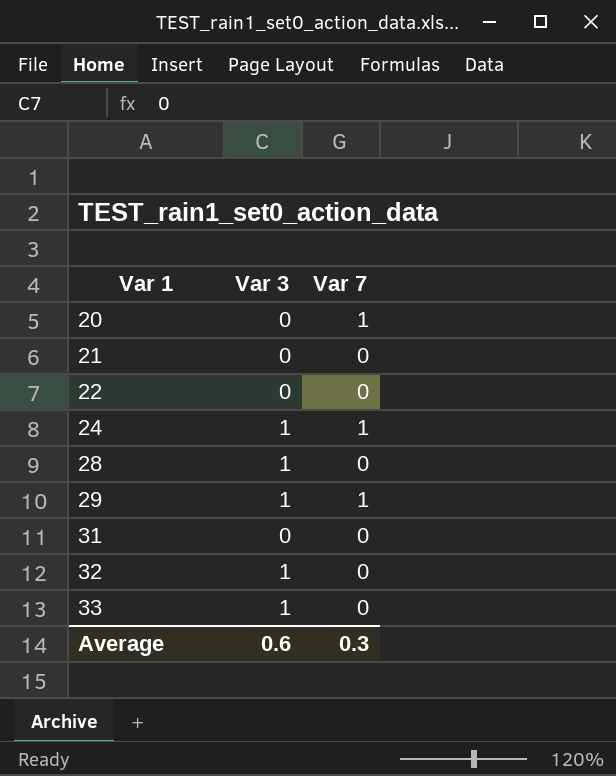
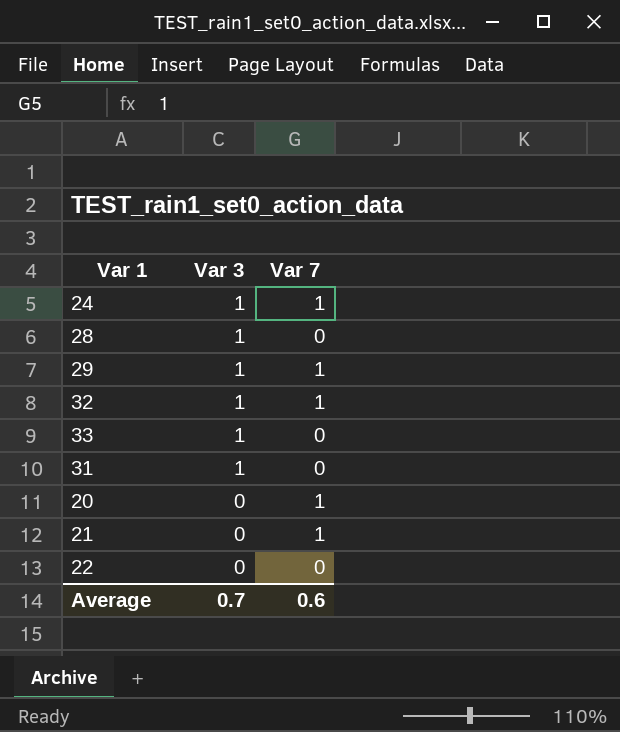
row order: Var 1 ascending -> Var 3 descending
32 | Var 7: 0 -> 1
31 | Var 3: 0 -> 1
21 | Var 7: 0 -> 1
Average | Var 3: 0.6 -> 0.7
Average | Var 7: 0.3 -> 0.6

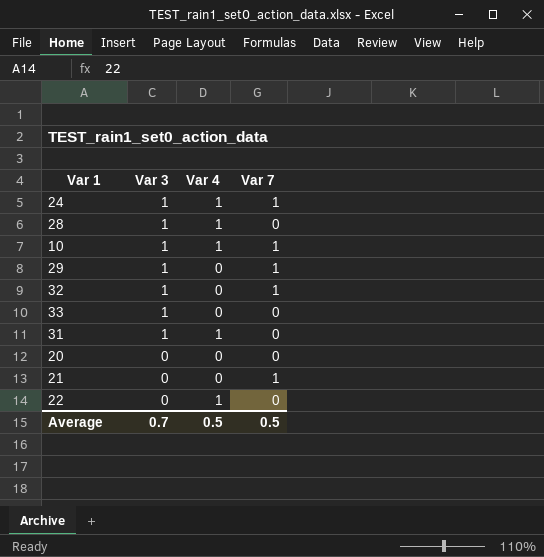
column Var 4 | position: none -> 3
row 10: none -> 1 | 1 | 1
20 | Var 7: 1 -> 0
Average | Var 7: 0.6 -> 0.5

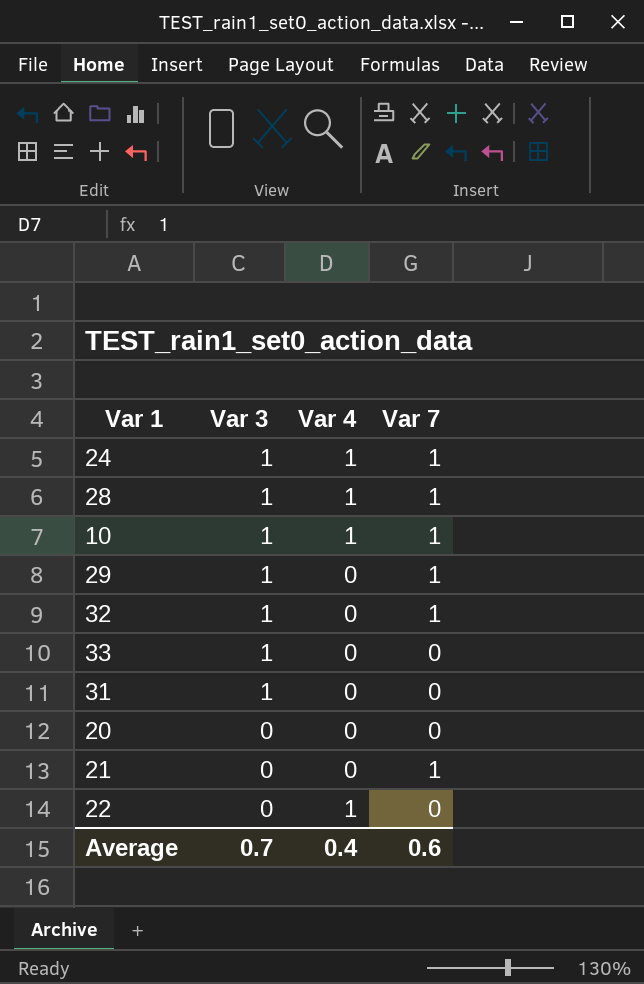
28 | Var 7: 0 -> 1
31 | Var 4: 1 -> 0
Average | Var 4: 0.5 -> 0.4
Average | Var 7: 0.5 -> 0.6

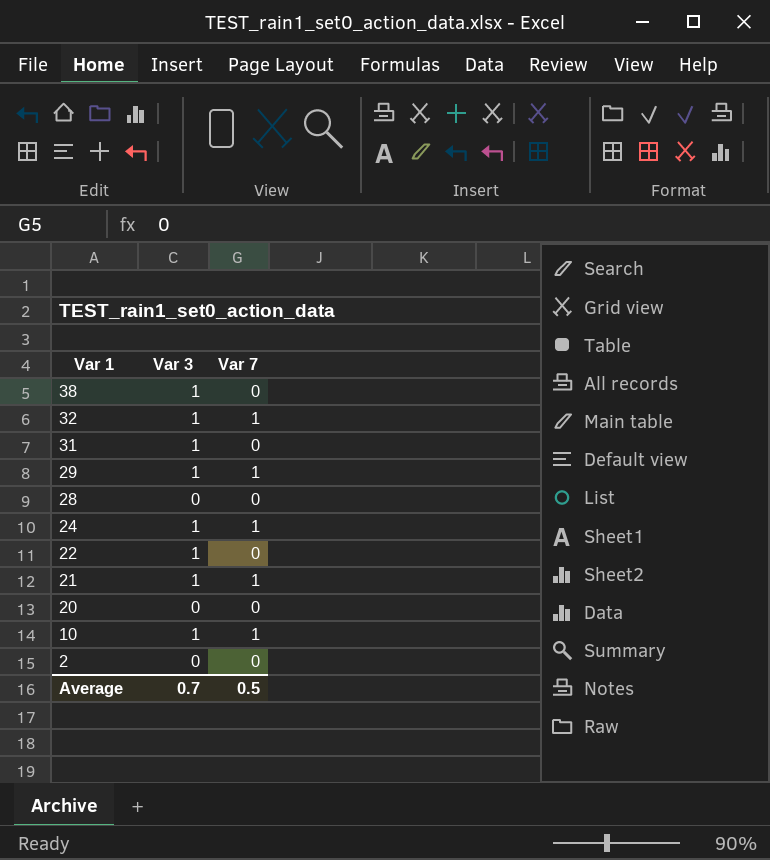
row order: Var 3 descending -> Var 1 descending
column Var 4 | position: 3 -> none
row 33: 1 | 0 | 0 -> none
row 38: none -> 1 | 0
28 | Var 3: 1 -> 0
28 | Var 7: 1 -> 0
22 | Var 3: 0 -> 1
21 | Var 3: 0 -> 1
row 2: none -> 0 | 0
Average | Var 7: 0.6 -> 0.5

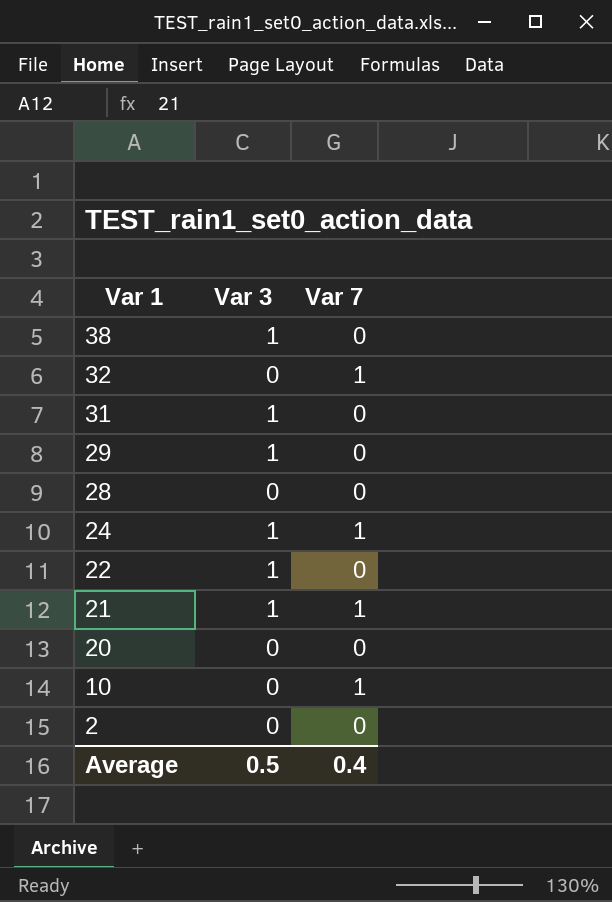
32 | Var 3: 1 -> 0
29 | Var 7: 1 -> 0
10 | Var 3: 1 -> 0
Average | Var 3: 0.7 -> 0.5
Average | Var 7: 0.5 -> 0.4

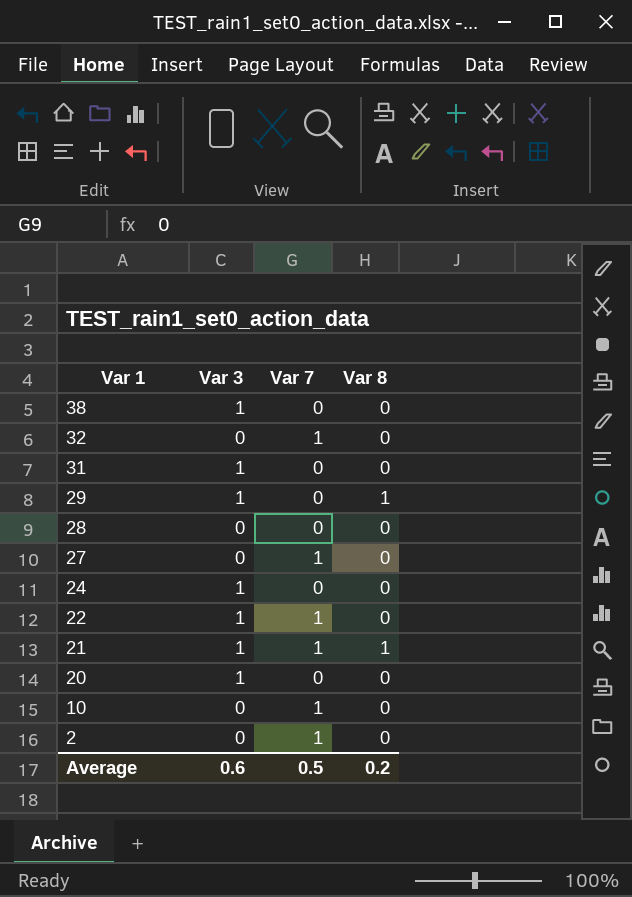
column Var 8 | position: none -> 4
row 27: none -> 0 | 1 | 0
24 | Var 7: 1 -> 0
22 | Var 7: 0 -> 1
20 | Var 3: 0 -> 1
2 | Var 7: 0 -> 1
Average | Var 3: 0.5 -> 0.6
Average | Var 7: 0.4 -> 0.5

